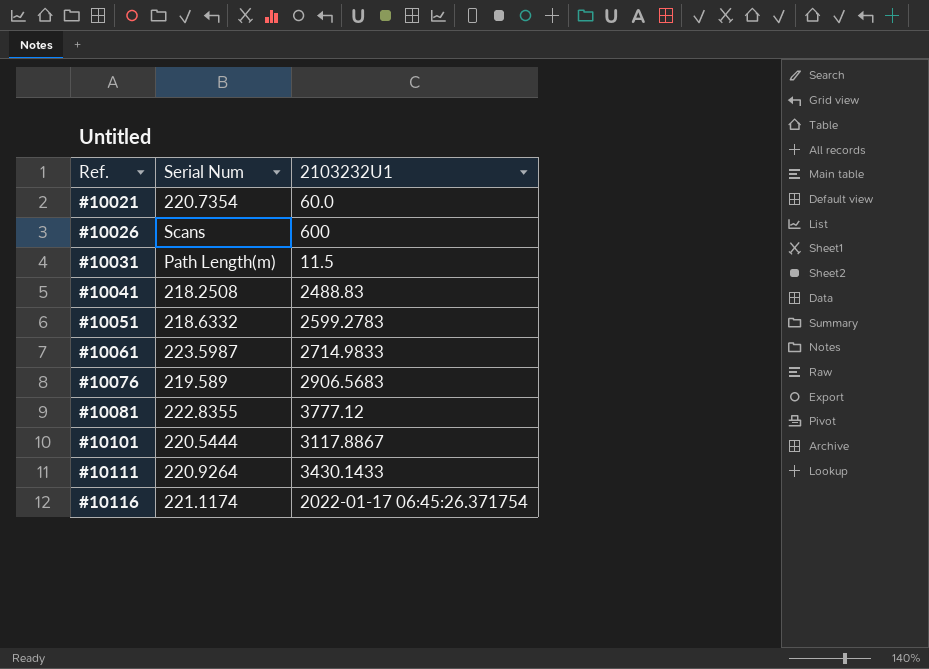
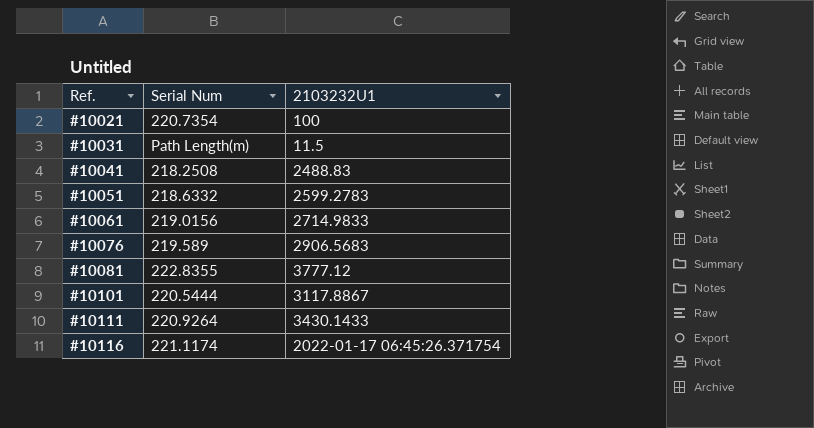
row #10026: Scans | 600 -> none
#10021 | 2103232U1: 60.0 -> 100
#10061 | Serial Num: 223.5987 -> 219.0156

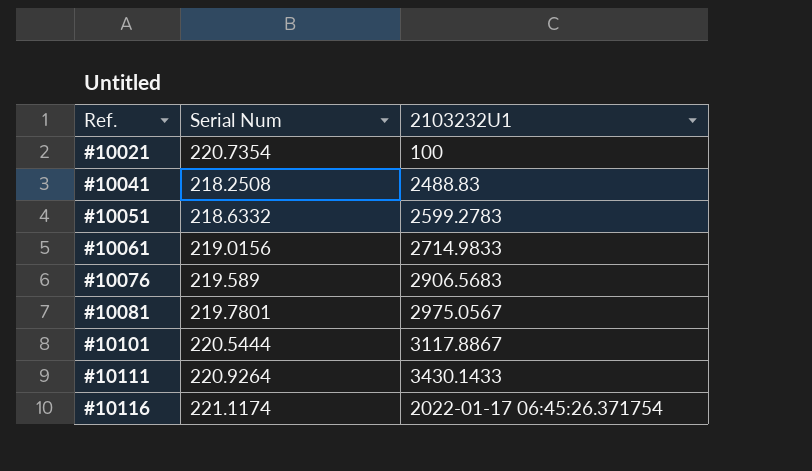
row #10031: Path Length(m) | 11.5 -> none
#10081 | Serial Num: 222.8355 -> 219.7801
#10081 | 2103232U1: 3777.12 -> 2975.0567

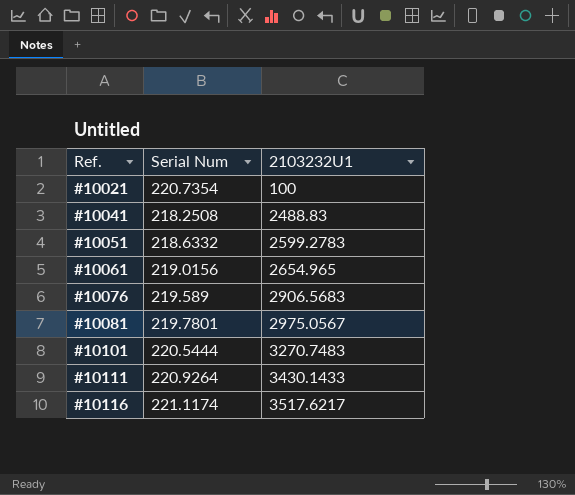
#10061 | 2103232U1: 2714.9833 -> 2654.965
#10101 | 2103232U1: 3117.8867 -> 3270.7483
#10116 | 2103232U1: 2022-01-17 06:45:26.371754 -> 3517.6217

